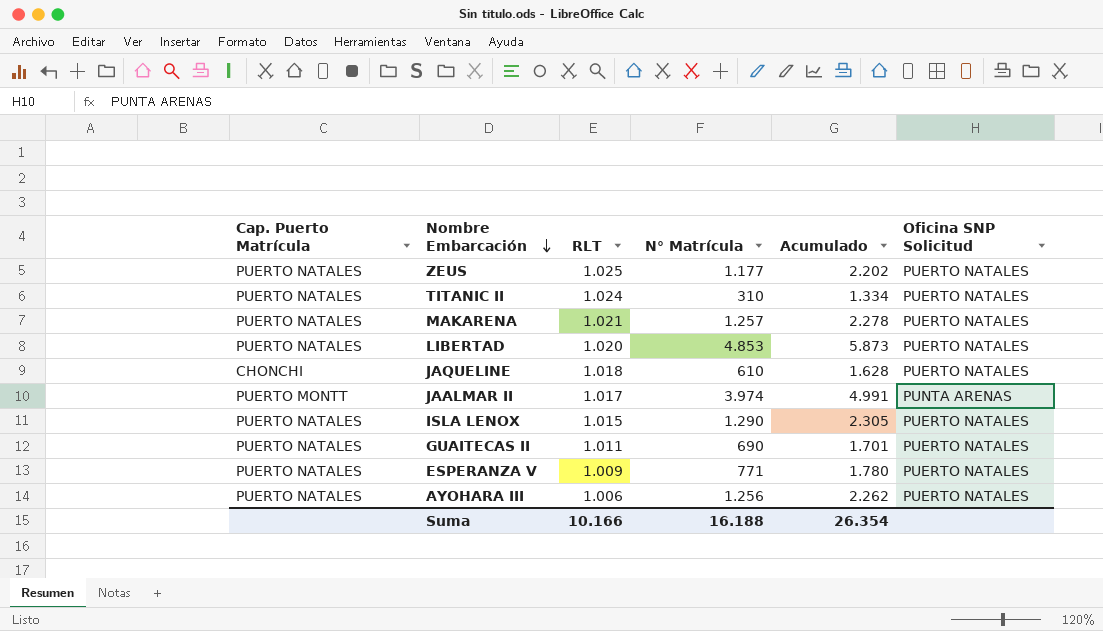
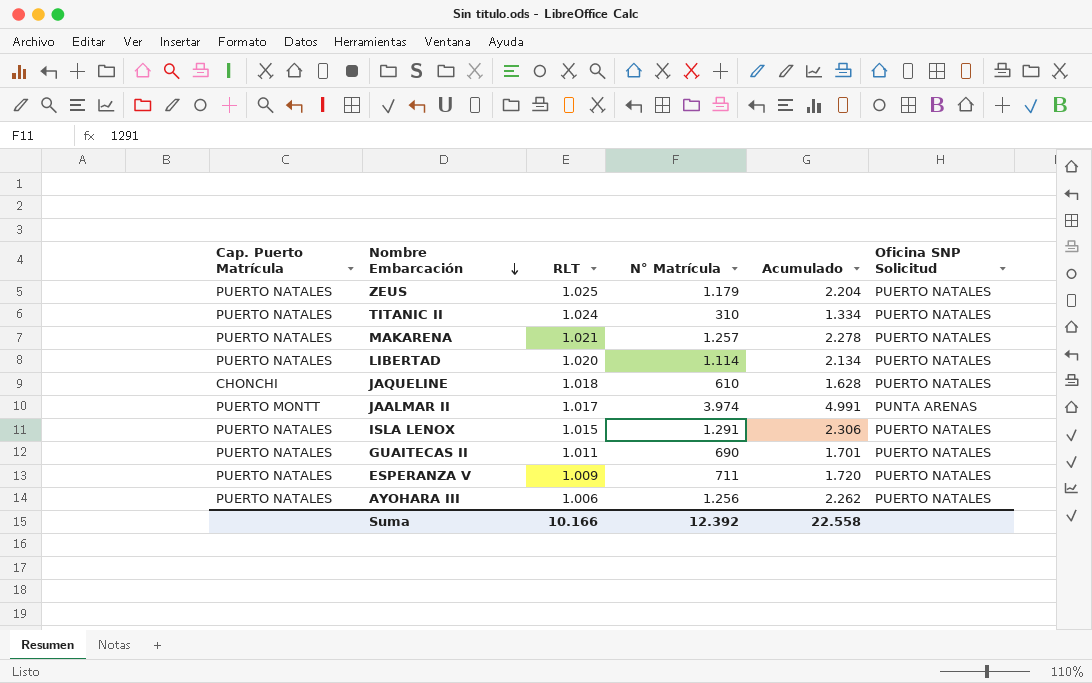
ZEUS | N° Matrícula: 1.177 -> 1.179
ZEUS | Acumulado: 2.202 -> 2.204
LIBERTAD | N° Matrícula: 4.853 -> 1.114
LIBERTAD | Acumulado: 5.873 -> 2.134
ISLA LENOX | N° Matrícula: 1.290 -> 1.291
ISLA LENOX | Acumulado: 2.305 -> 2.306
ESPERANZA V | N° Matrícula: 771 -> 711
ESPERANZA V | Acumulado: 1.780 -> 1.720
Suma | N° Matrícula: 16.188 -> 12.392
Suma | Acumulado: 26.354 -> 22.558

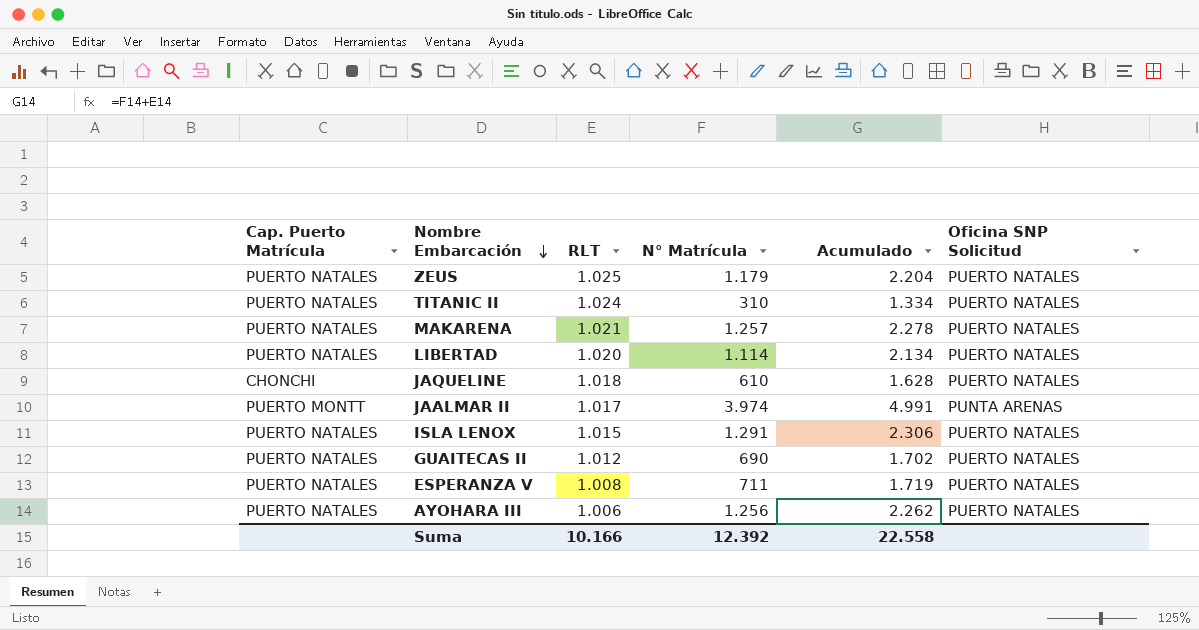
GUAITECAS II | RLT: 1.011 -> 1.012
GUAITECAS II | Acumulado: 1.701 -> 1.702
ESPERANZA V | RLT: 1.009 -> 1.008
ESPERANZA V | Acumulado: 1.720 -> 1.719

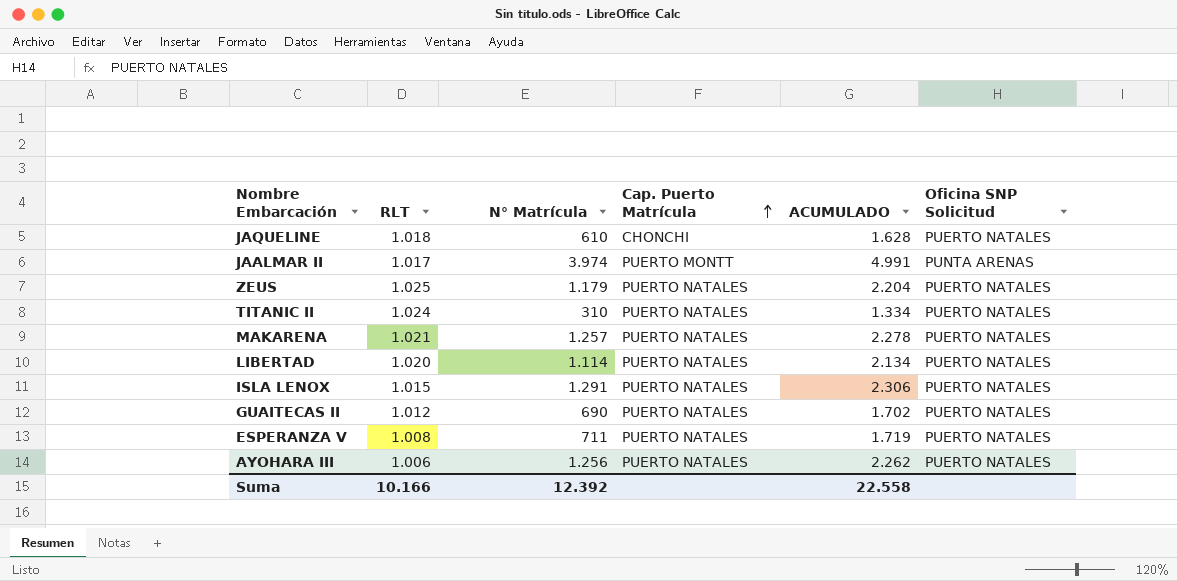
row order: Nombre Embarcación descending -> Cap. Puerto Matrícula ascending
column Cap. Puerto Matrícula | position: 1 -> 4
column name: Acumulado -> ACUMULADO

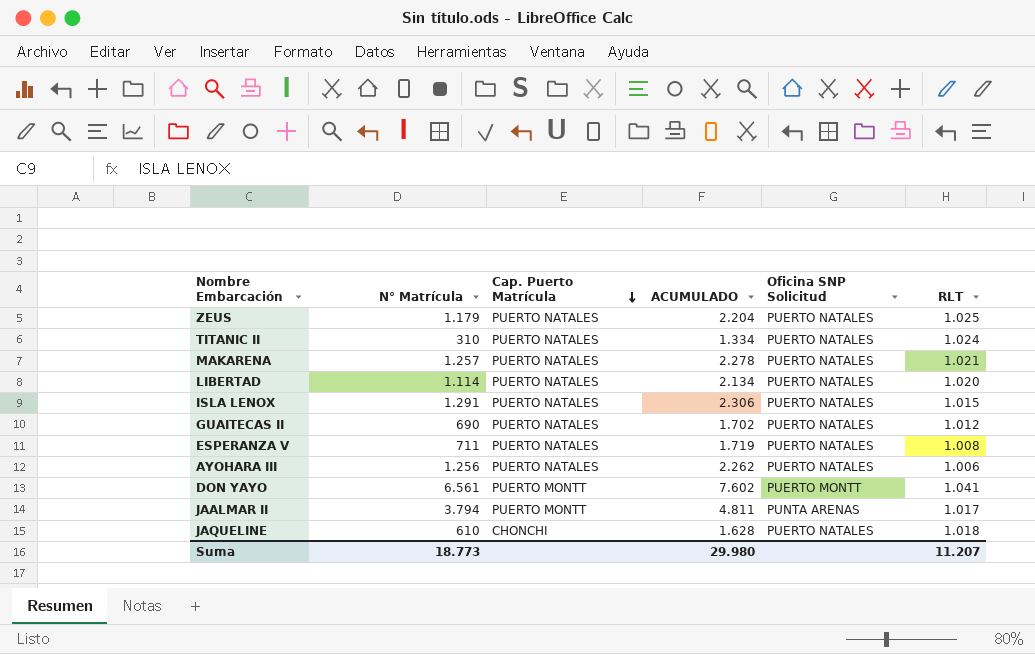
row order: Cap. Puerto Matrícula ascending -> Cap. Puerto Matrícula descending
column RLT | position: 2 -> 6
row DON YAYO: none -> 6.561 | PUERTO MONTT | 7.602 | PUERTO MONTT | 1.041
JAALMAR II | N° Matrícula: 3.974 -> 3.794
JAALMAR II | ACUMULADO: 4.991 -> 4.811
Suma | N° Matrícula: 12.392 -> 18.773
Suma | ACUMULADO: 22.558 -> 29.980
Suma | RLT: 10.166 -> 11.207

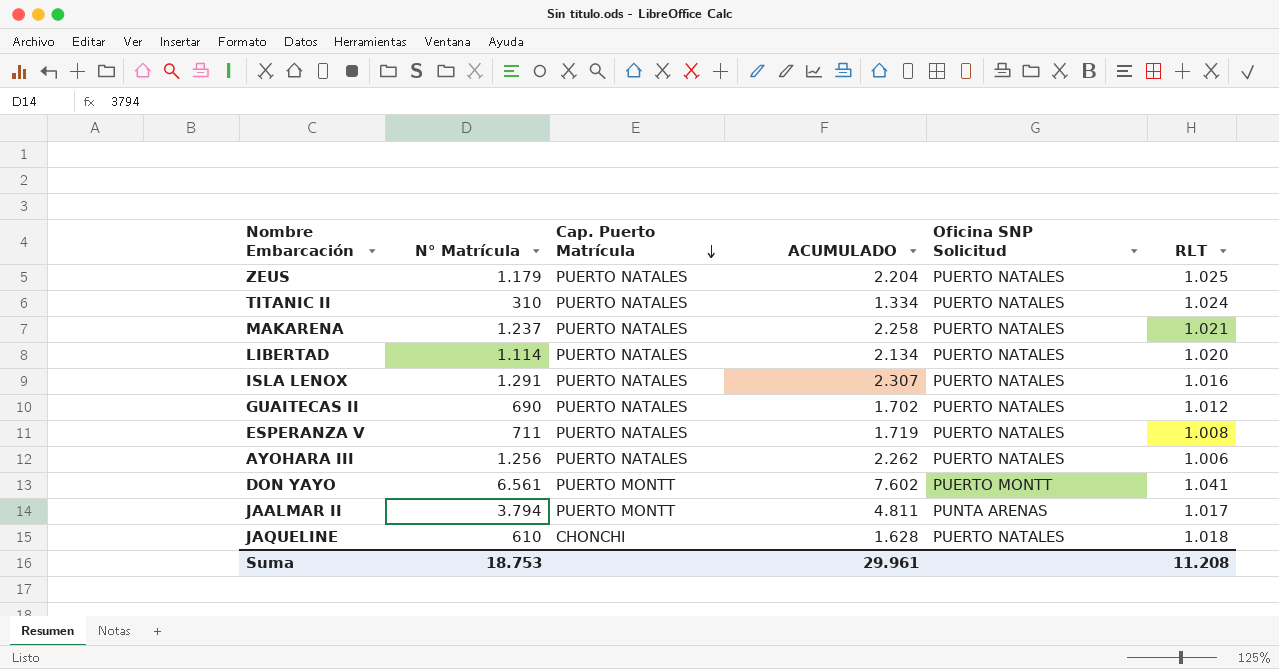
MAKARENA | N° Matrícula: 1.257 -> 1.237
MAKARENA | ACUMULADO: 2.278 -> 2.258
ISLA LENOX | ACUMULADO: 2.306 -> 2.307
ISLA LENOX | RLT: 1.015 -> 1.016
Suma | N° Matrícula: 18.773 -> 18.753
Suma | ACUMULADO: 29.980 -> 29.961
Suma | RLT: 11.207 -> 11.208

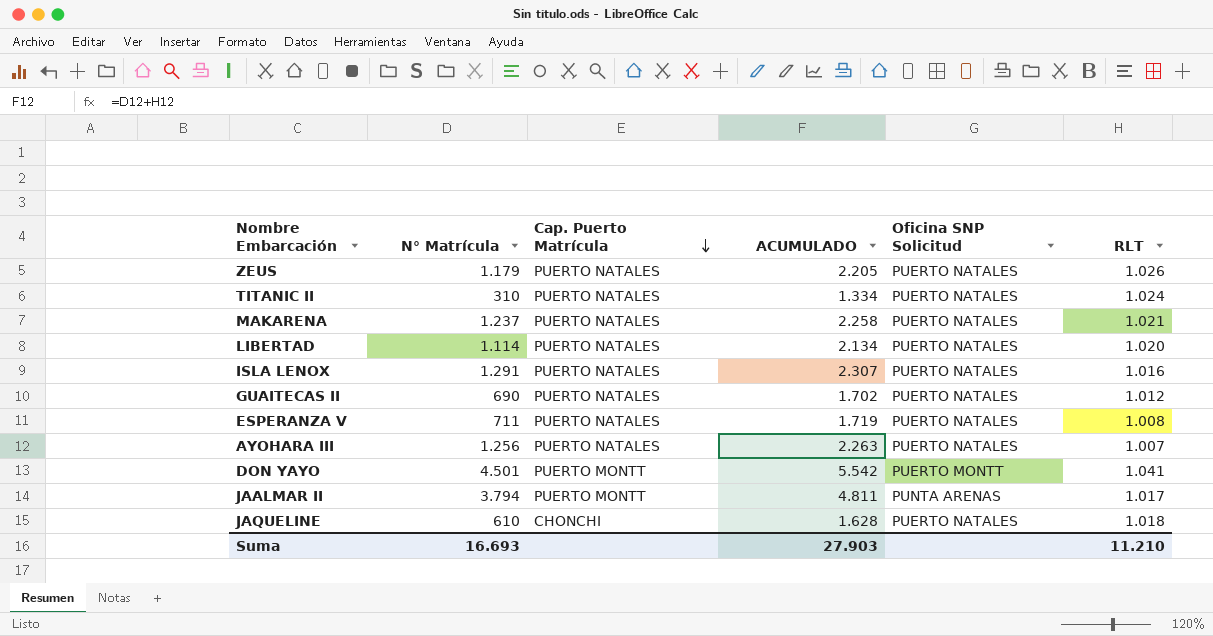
ZEUS | ACUMULADO: 2.204 -> 2.205
ZEUS | RLT: 1.025 -> 1.026
AYOHARA III | ACUMULADO: 2.262 -> 2.263
AYOHARA III | RLT: 1.006 -> 1.007
DON YAYO | N° Matrícula: 6.561 -> 4.501
DON YAYO | ACUMULADO: 7.602 -> 5.542
Suma | N° Matrícula: 18.753 -> 16.693
Suma | ACUMULADO: 29.961 -> 27.903
Suma | RLT: 11.208 -> 11.210

